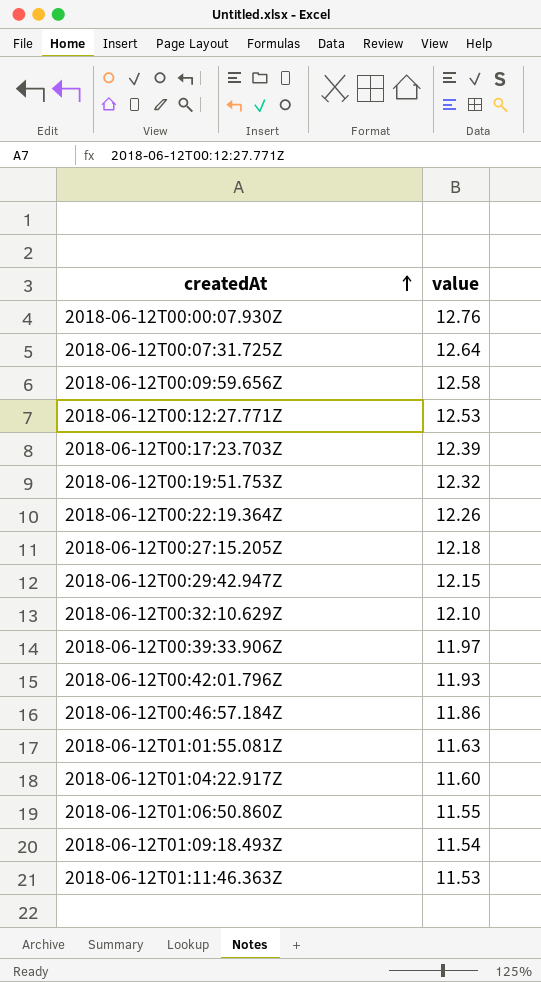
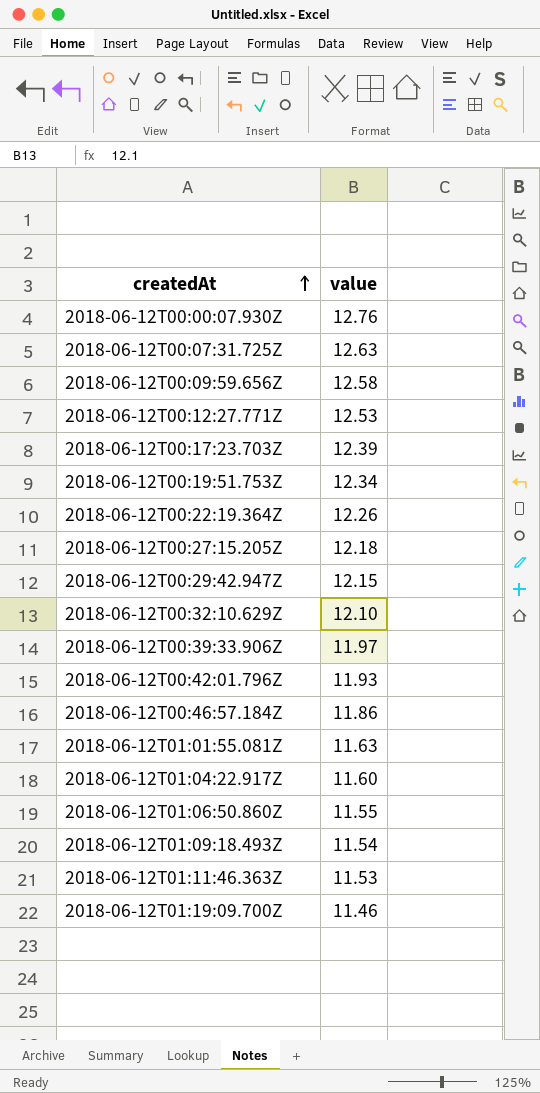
2018-06-12T00:07:31.725Z | value: 12.64 -> 12.63
2018-06-12T00:19:51.753Z | value: 12.32 -> 12.34
row 2018-06-12T01:19:09.700Z: none -> 11.46

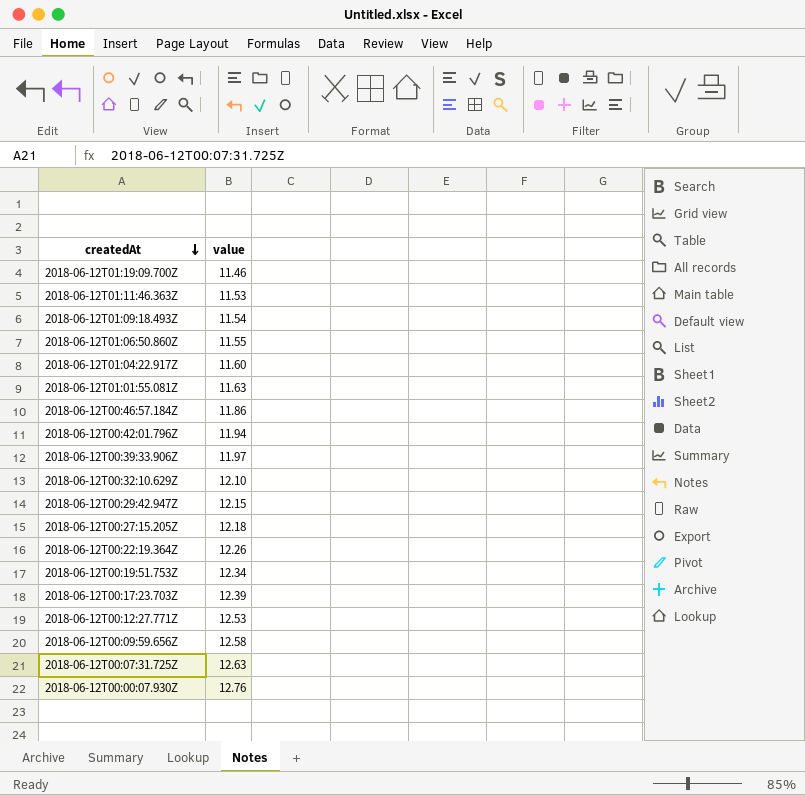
row order: createdAt ascending -> createdAt descending
2018-06-12T00:42:01.796Z | value: 11.93 -> 11.94

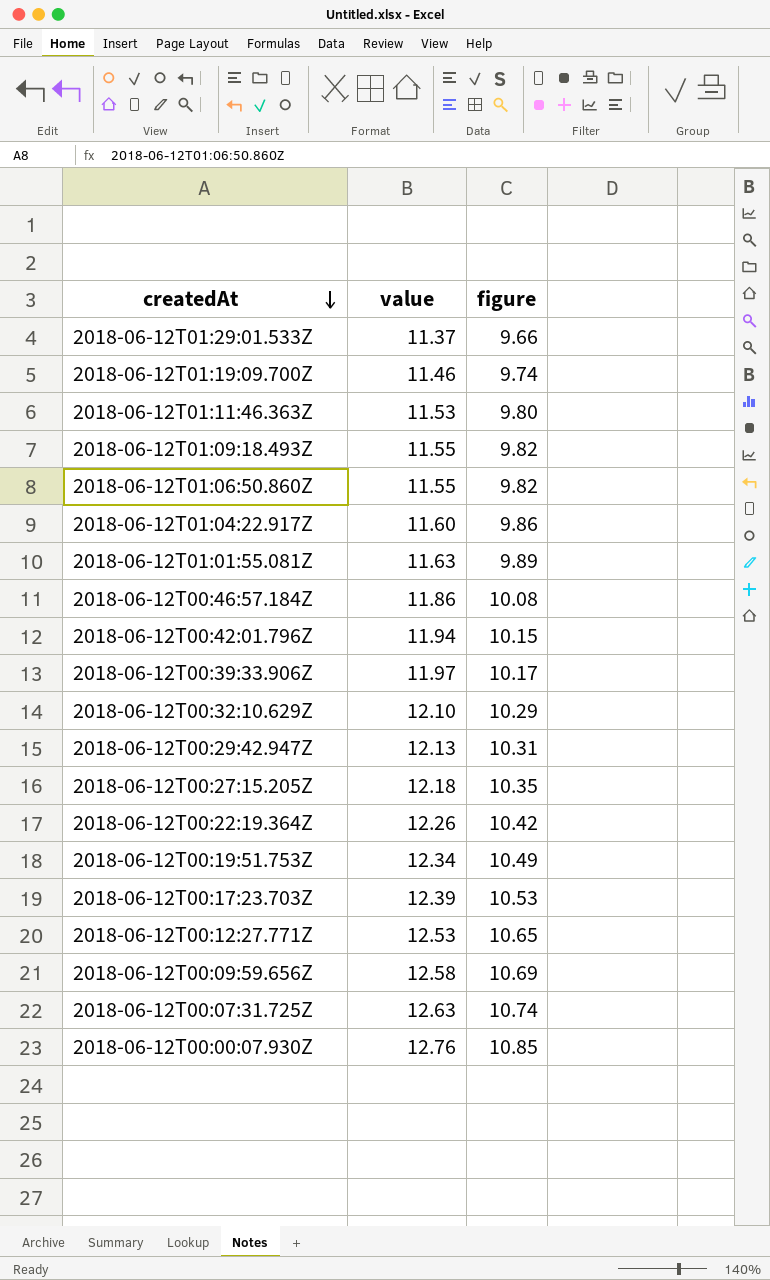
column figure | formula: none -> [value] * 0.85
row 2018-06-12T01:29:01.533Z: none -> 11.37 | 9.66
2018-06-12T01:09:18.493Z | value: 11.54 -> 11.55
2018-06-12T00:29:42.947Z | value: 12.15 -> 12.13

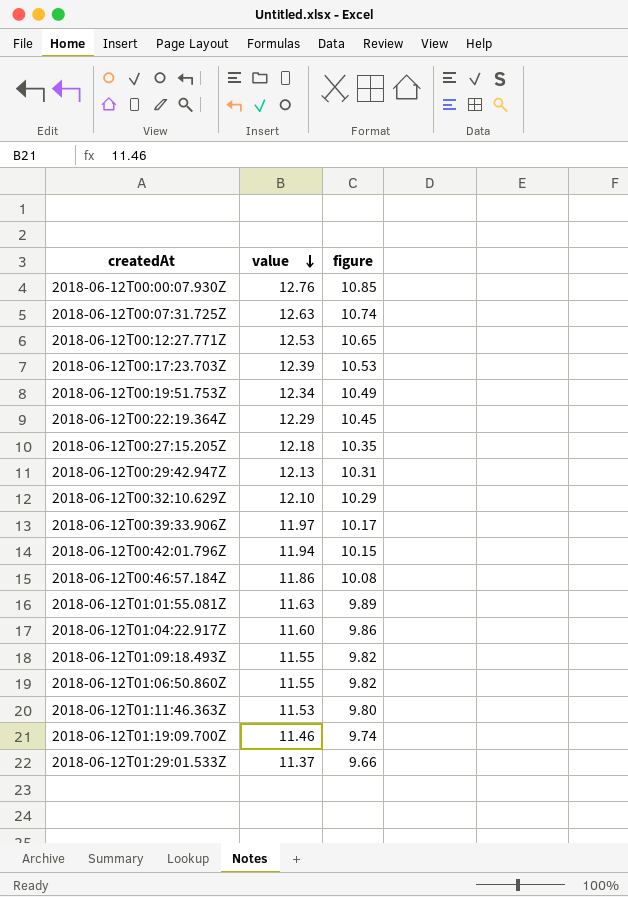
row order: createdAt descending -> value descending
row 2018-06-12T00:09:59.656Z: 12.58 | 10.69 -> none
2018-06-12T00:22:19.364Z | value: 12.26 -> 12.29
2018-06-12T00:22:19.364Z | figure: 10.42 -> 10.45

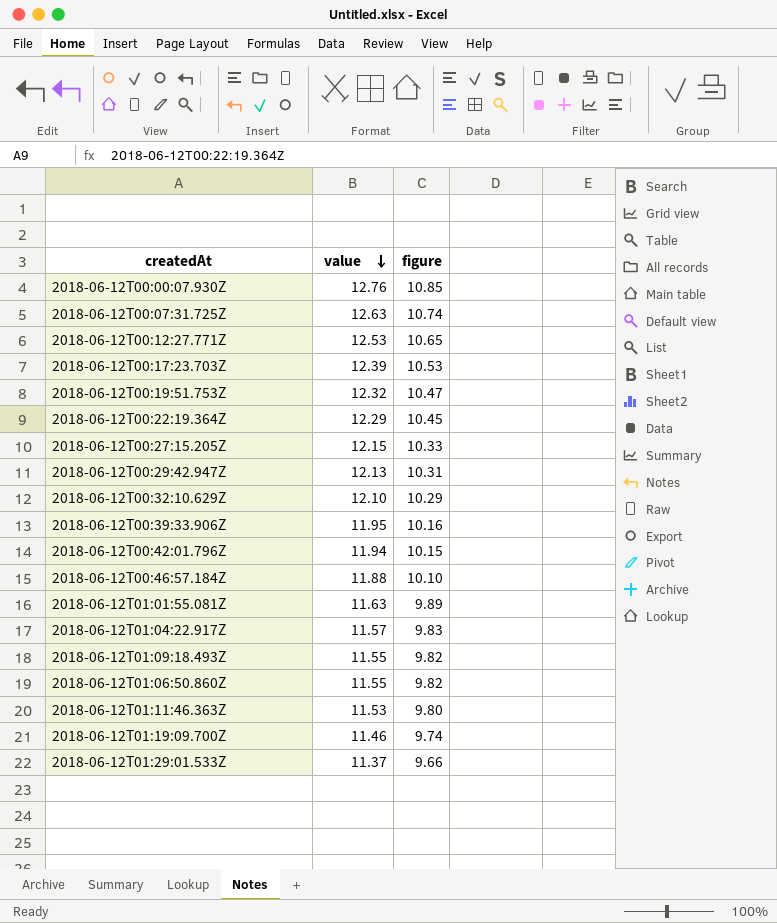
2018-06-12T00:19:51.753Z | value: 12.34 -> 12.32
2018-06-12T00:19:51.753Z | figure: 10.49 -> 10.47
2018-06-12T00:27:15.205Z | value: 12.18 -> 12.15
2018-06-12T00:27:15.205Z | figure: 10.35 -> 10.33
2018-06-12T00:39:33.906Z | value: 11.97 -> 11.95
2018-06-12T00:39:33.906Z | figure: 10.17 -> 10.16
2018-06-12T00:46:57.184Z | value: 11.86 -> 11.88
2018-06-12T00:46:57.184Z | figure: 10.08 -> 10.10
2018-06-12T01:04:22.917Z | value: 11.60 -> 11.57
2018-06-12T01:04:22.917Z | figure: 9.86 -> 9.83

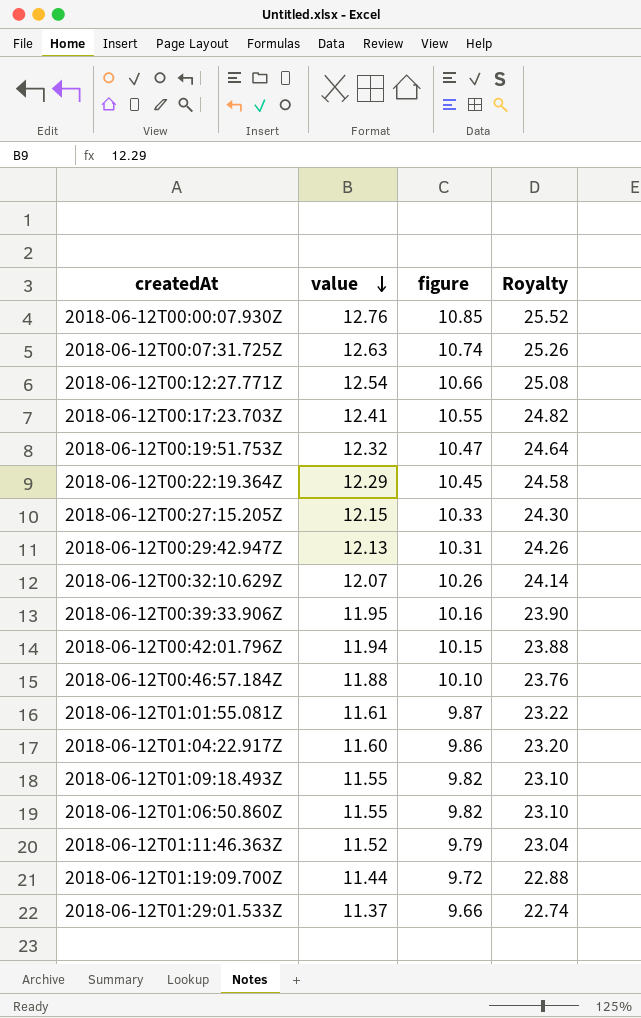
column Royalty | formula: none -> [value] * 2
2018-06-12T00:12:27.771Z | value: 12.53 -> 12.54
2018-06-12T00:12:27.771Z | figure: 10.65 -> 10.66
2018-06-12T00:17:23.703Z | value: 12.39 -> 12.41
2018-06-12T00:17:23.703Z | figure: 10.53 -> 10.55
2018-06-12T00:32:10.629Z | value: 12.10 -> 12.07
2018-06-12T00:32:10.629Z | figure: 10.29 -> 10.26
2018-06-12T01:01:55.081Z | value: 11.63 -> 11.61
2018-06-12T01:01:55.081Z | figure: 9.89 -> 9.87
2018-06-12T01:04:22.917Z | value: 11.57 -> 11.60
2018-06-12T01:04:22.917Z | figure: 9.83 -> 9.86
2018-06-12T01:11:46.363Z | value: 11.53 -> 11.52
2018-06-12T01:11:46.363Z | figure: 9.80 -> 9.79
2018-06-12T01:19:09.700Z | value: 11.46 -> 11.44
2018-06-12T01:19:09.700Z | figure: 9.74 -> 9.72

